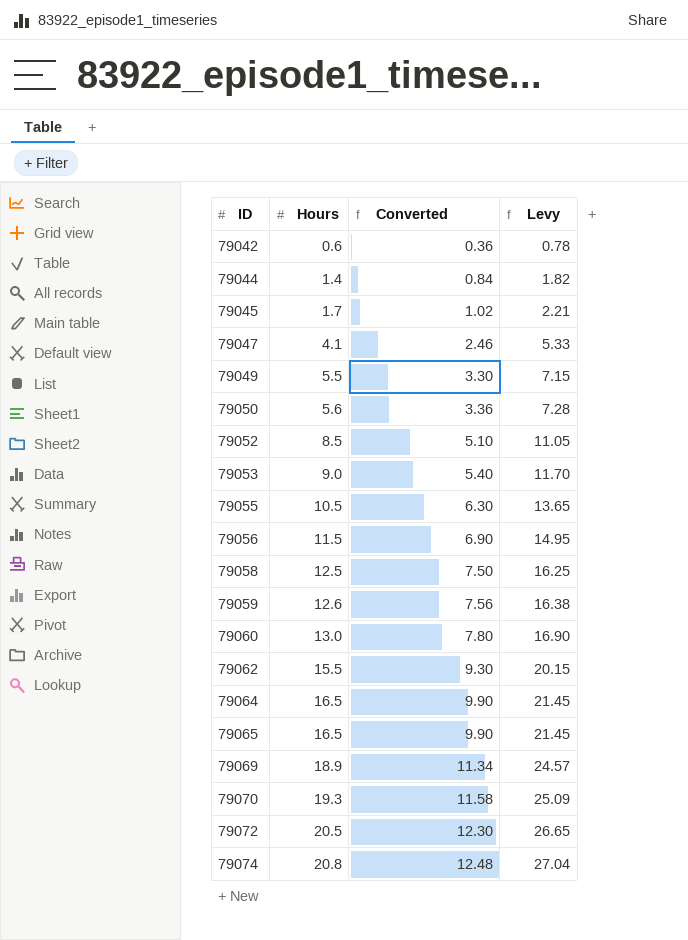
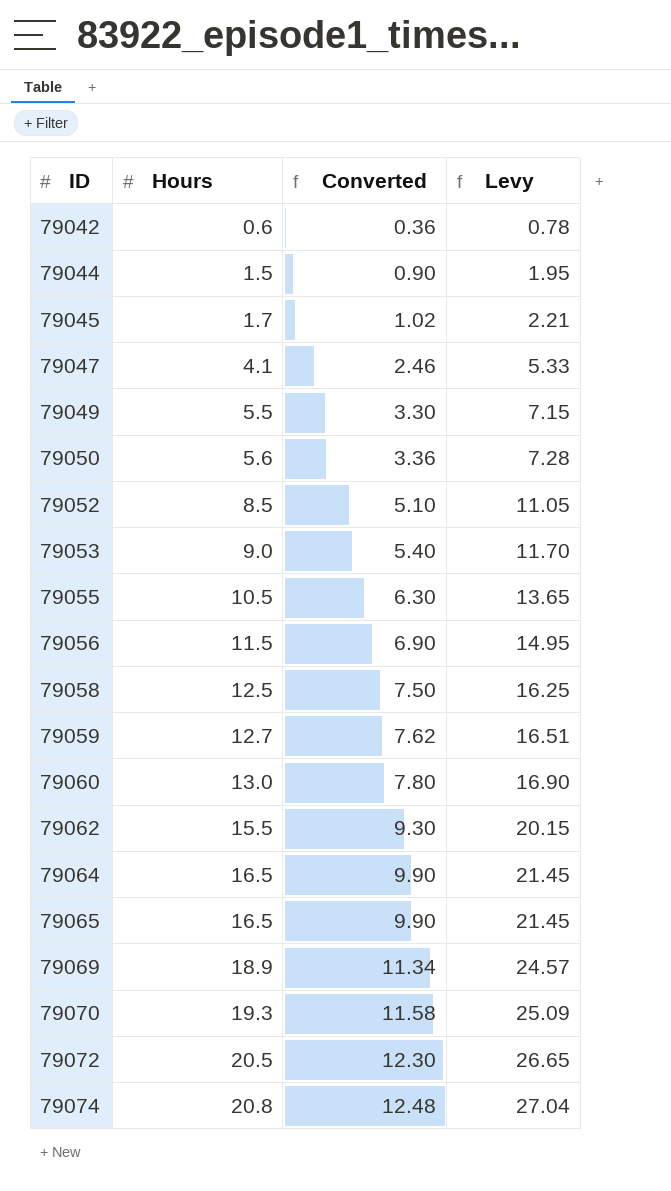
79044 | Hours: 1.4 -> 1.5
79044 | Converted: 0.84 -> 0.90
79044 | Levy: 1.82 -> 1.95
79059 | Hours: 12.6 -> 12.7
79059 | Converted: 7.56 -> 7.62
79059 | Levy: 16.38 -> 16.51

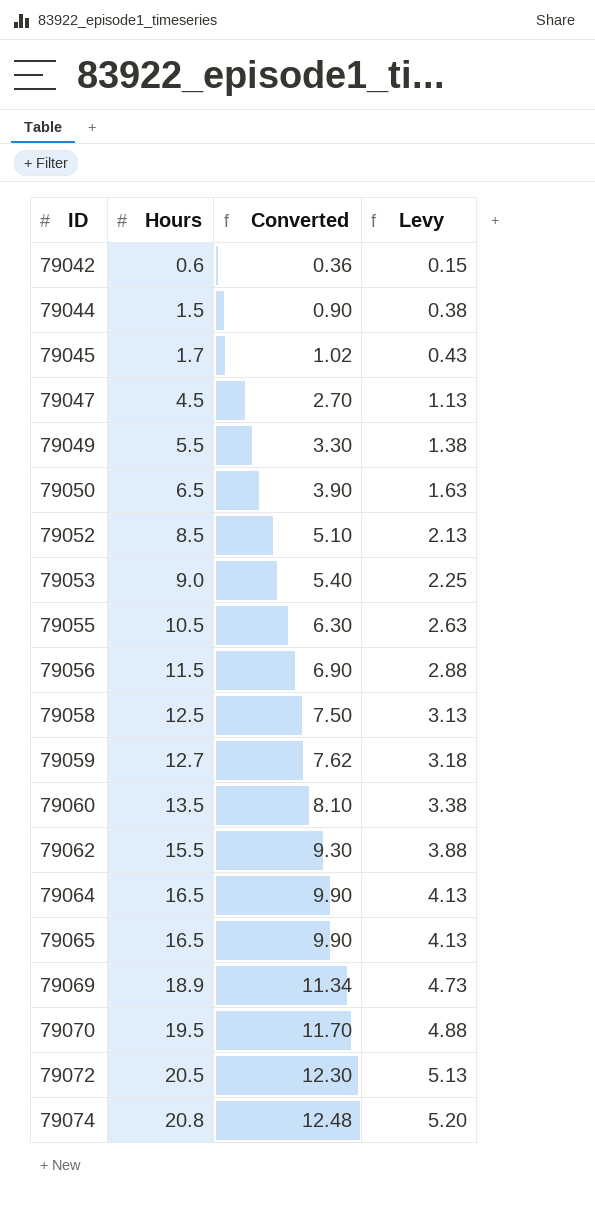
column Levy | formula: [Hours] * 1.3 -> [Hours] * 0.25
79047 | Hours: 4.1 -> 4.5
79047 | Converted: 2.46 -> 2.70
79050 | Hours: 5.6 -> 6.5
79050 | Converted: 3.36 -> 3.90
79060 | Hours: 13.0 -> 13.5
79060 | Converted: 7.80 -> 8.10
79070 | Hours: 19.3 -> 19.5
79070 | Converted: 11.58 -> 11.70

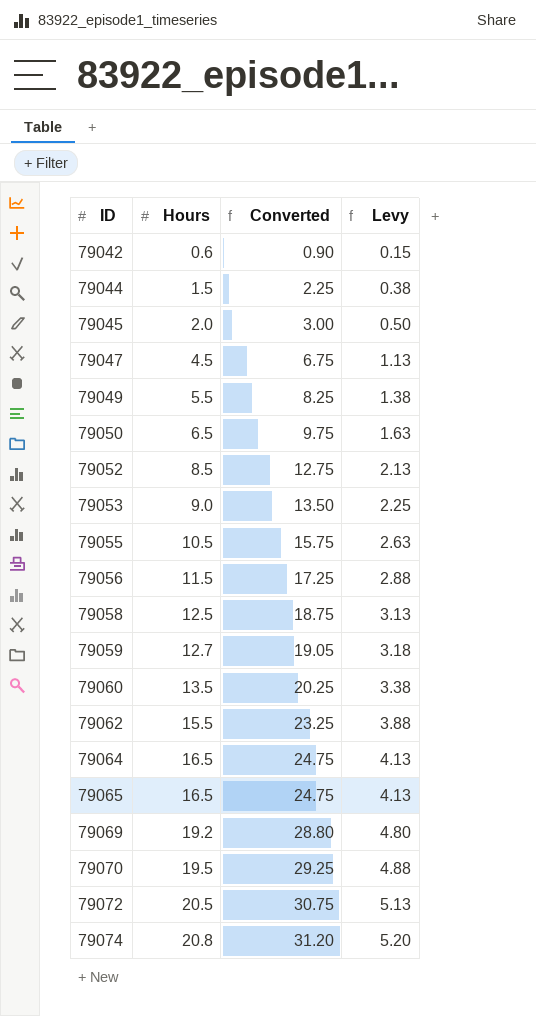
column Converted | formula: [Hours] * 0.6 -> [Hours] * 1.5
79045 | Hours: 1.7 -> 2.0
79045 | Levy: 0.43 -> 0.50
79069 | Hours: 18.9 -> 19.2
79069 | Levy: 4.73 -> 4.80

